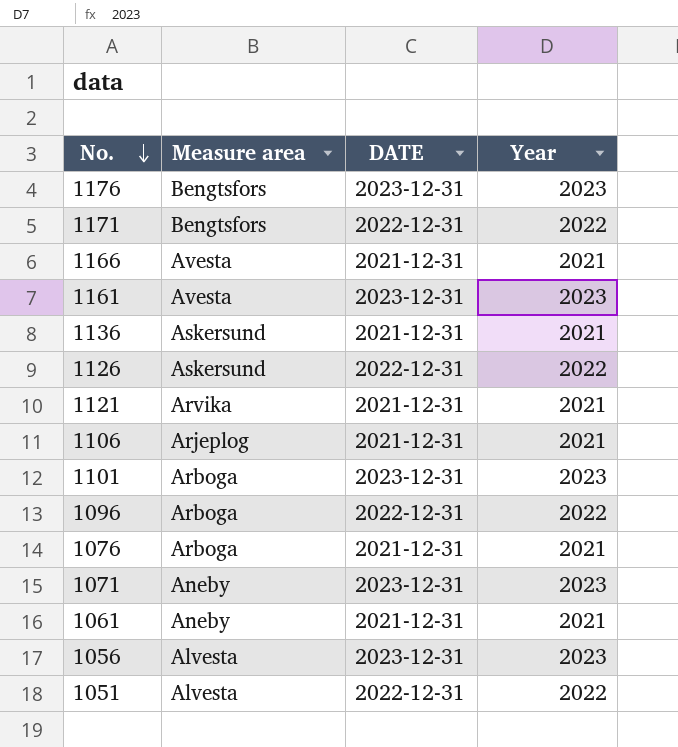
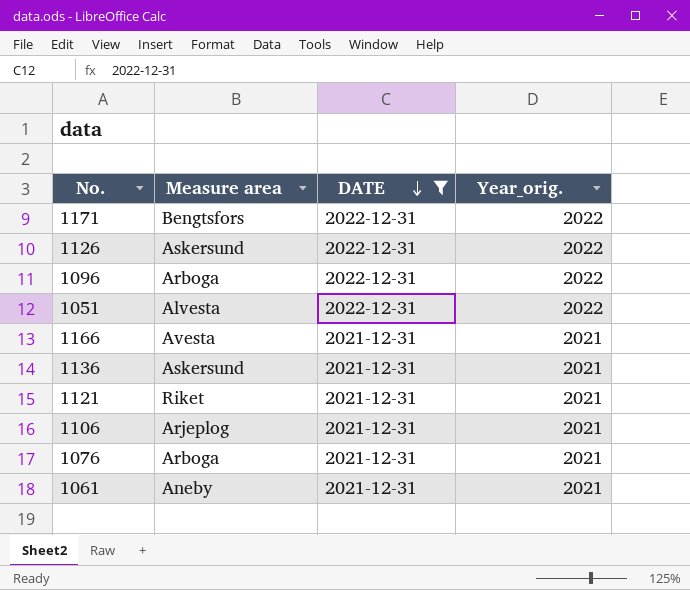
filter: none -> DATE != 2023-12-31
row order: No. descending -> DATE descending
column name: Year -> Year_orig.
1121 | Measure area: Arvika -> Riket

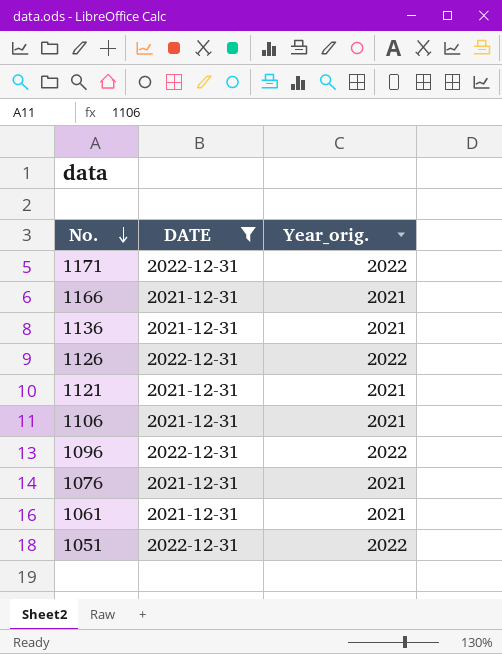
row order: DATE descending -> No. descending
column Measure area | position: 2 -> none

